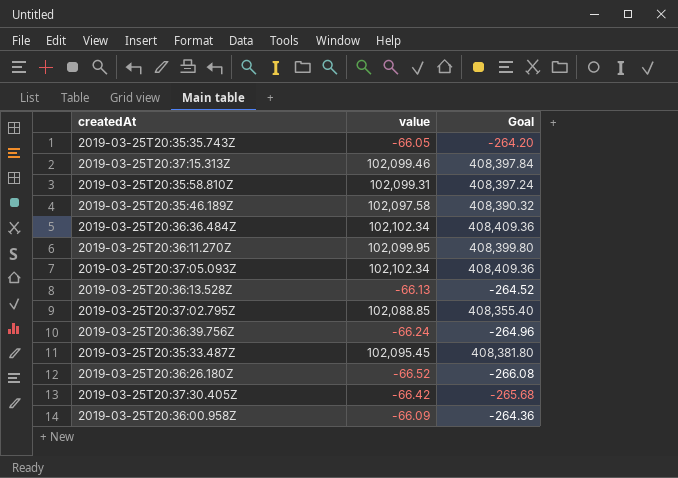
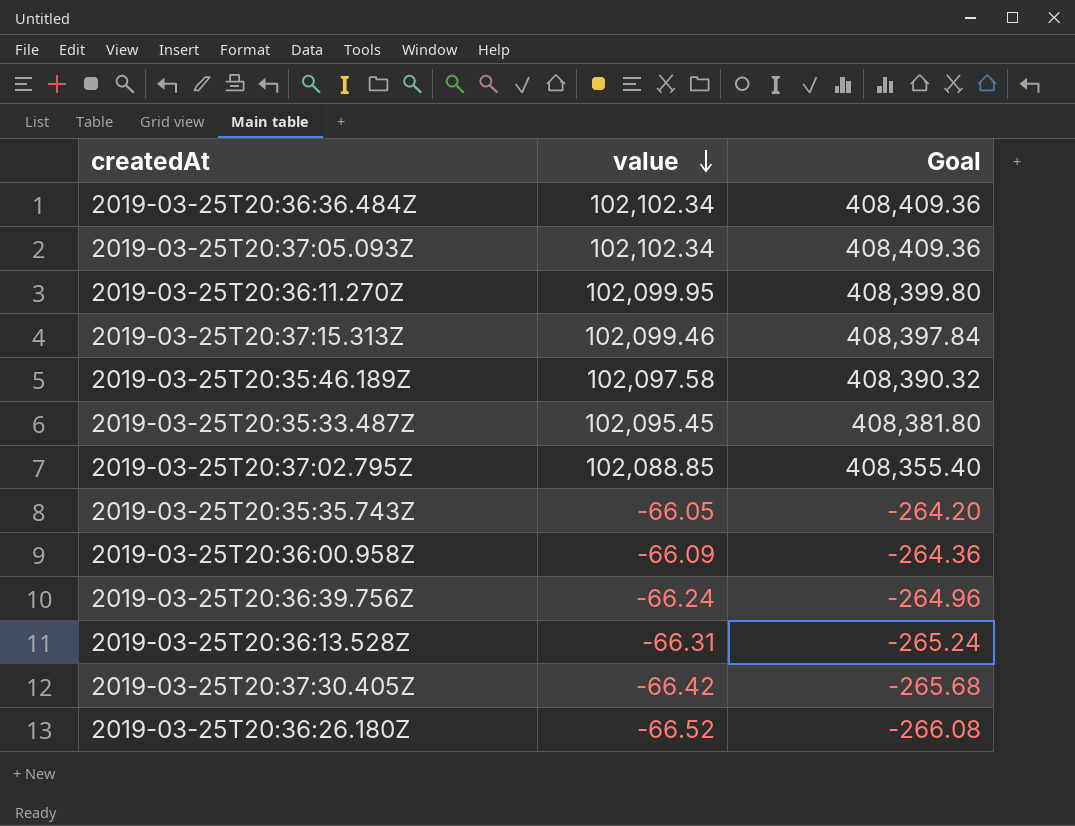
row order: none -> value descending
row 2019-03-25T20:35:58.810Z: 102,099.31 | 408,397.24 -> none
2019-03-25T20:36:13.528Z | value: -66.13 -> -66.31
2019-03-25T20:36:13.528Z | Goal: -264.52 -> -265.24

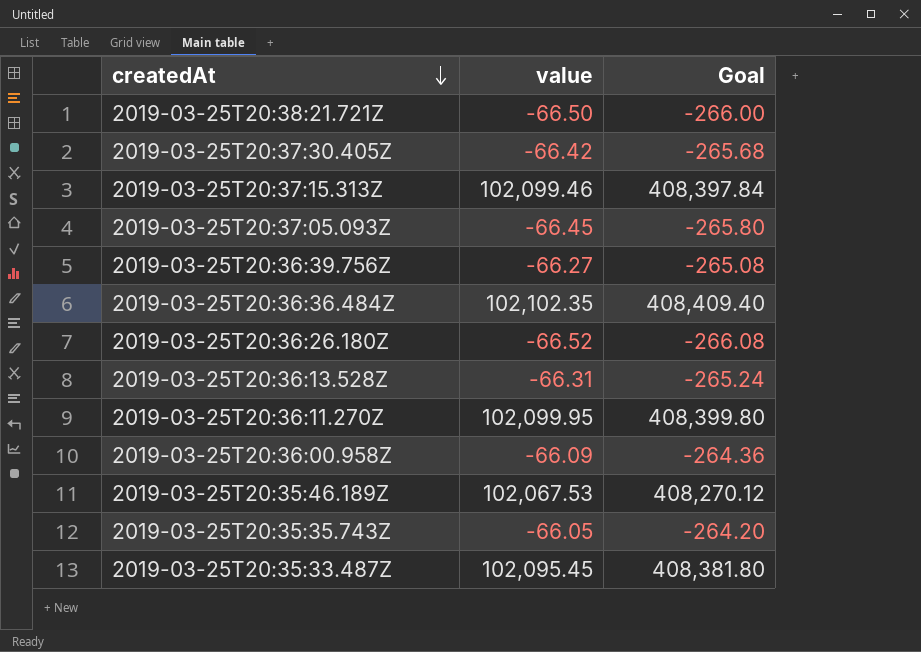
row order: value descending -> createdAt descending
row 2019-03-25T20:37:02.795Z: 102,088.85 | 408,355.40 -> none
row 2019-03-25T20:38:21.721Z: none -> -66.50 | -266.00
2019-03-25T20:37:05.093Z | value: 102,102.34 -> -66.45
2019-03-25T20:37:05.093Z | Goal: 408,409.36 -> -265.80
2019-03-25T20:36:39.756Z | value: -66.24 -> -66.27
2019-03-25T20:36:39.756Z | Goal: -264.96 -> -265.08
2019-03-25T20:36:36.484Z | value: 102,102.34 -> 102,102.35
2019-03-25T20:36:36.484Z | Goal: 408,409.36 -> 408,409.40
2019-03-25T20:35:46.189Z | value: 102,097.58 -> 102,067.53
2019-03-25T20:35:46.189Z | Goal: 408,390.32 -> 408,270.12

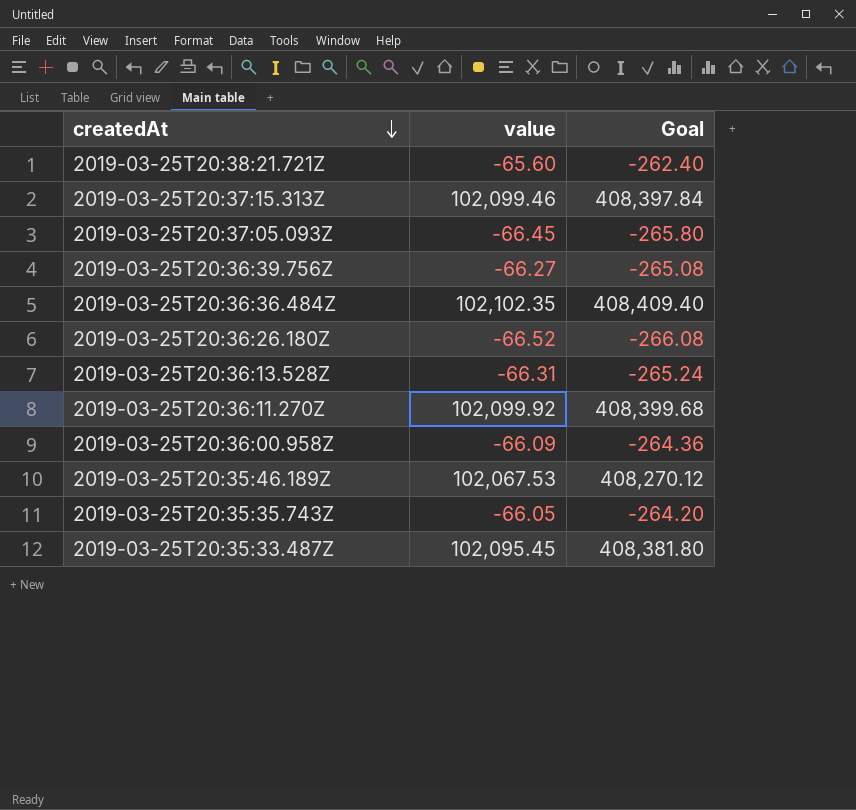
row 2019-03-25T20:37:30.405Z: -66.42 | -265.68 -> none
2019-03-25T20:38:21.721Z | value: -66.50 -> -65.60
2019-03-25T20:38:21.721Z | Goal: -266.00 -> -262.40
2019-03-25T20:36:11.270Z | value: 102,099.95 -> 102,099.92
2019-03-25T20:36:11.270Z | Goal: 408,399.80 -> 408,399.68

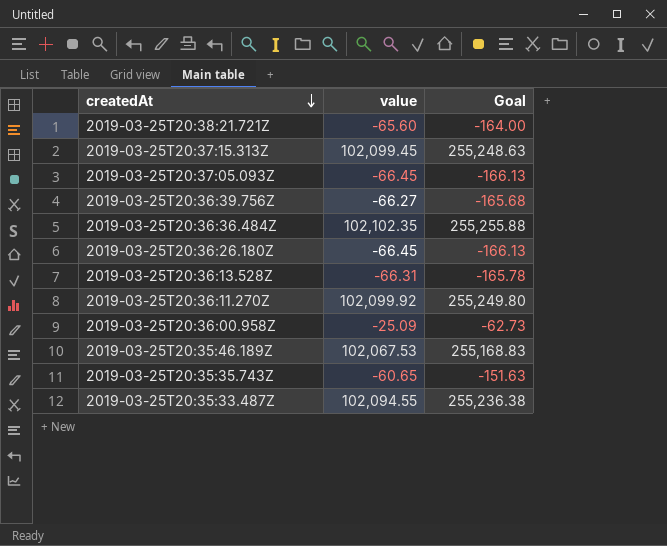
column Goal | formula: [value] * 4 -> [value] * 2.5
2019-03-25T20:37:15.313Z | value: 102,099.46 -> 102,099.45
2019-03-25T20:36:26.180Z | value: -66.52 -> -66.45
2019-03-25T20:36:00.958Z | value: -66.09 -> -25.09
2019-03-25T20:35:35.743Z | value: -66.05 -> -60.65
2019-03-25T20:35:33.487Z | value: 102,095.45 -> 102,094.55

